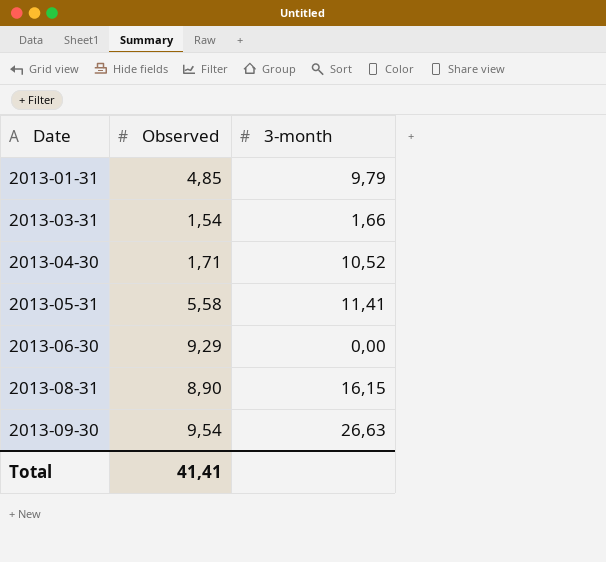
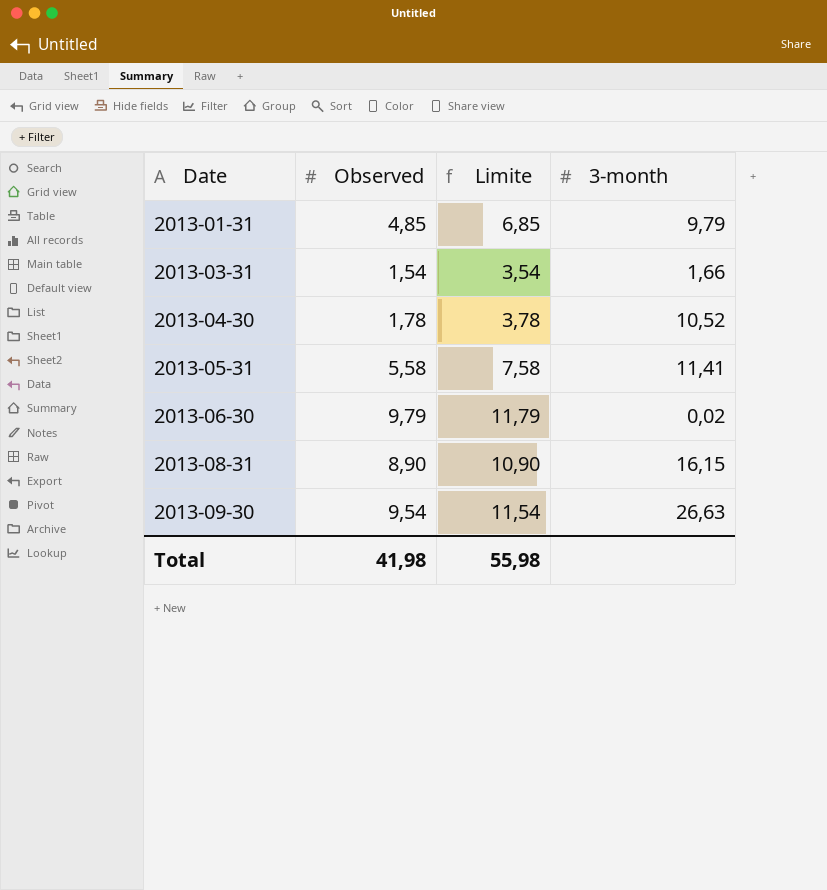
column Limite | formula: none -> [Observed] + 2
2013-04-30 | Observed: 1,71 -> 1,78
2013-06-30 | Observed: 9,29 -> 9,79
2013-06-30 | 3-month: 0,00 -> 0,02
Total | Observed: 41,41 -> 41,98

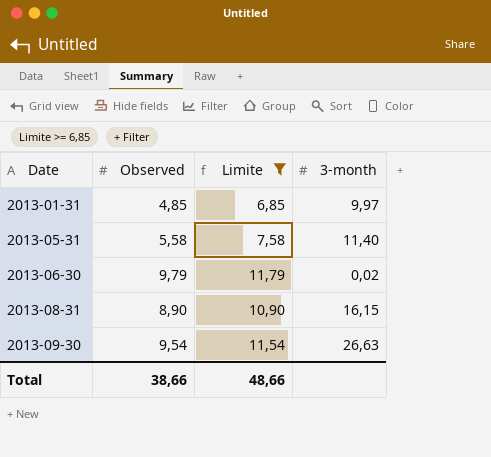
filter: none -> Limite >= 6,85
2013-01-31 | 3-month: 9,79 -> 9,97
2013-05-31 | 3-month: 11,41 -> 11,40
Total | Observed: 41,98 -> 38,66
Total | Limite: 55,98 -> 48,66

